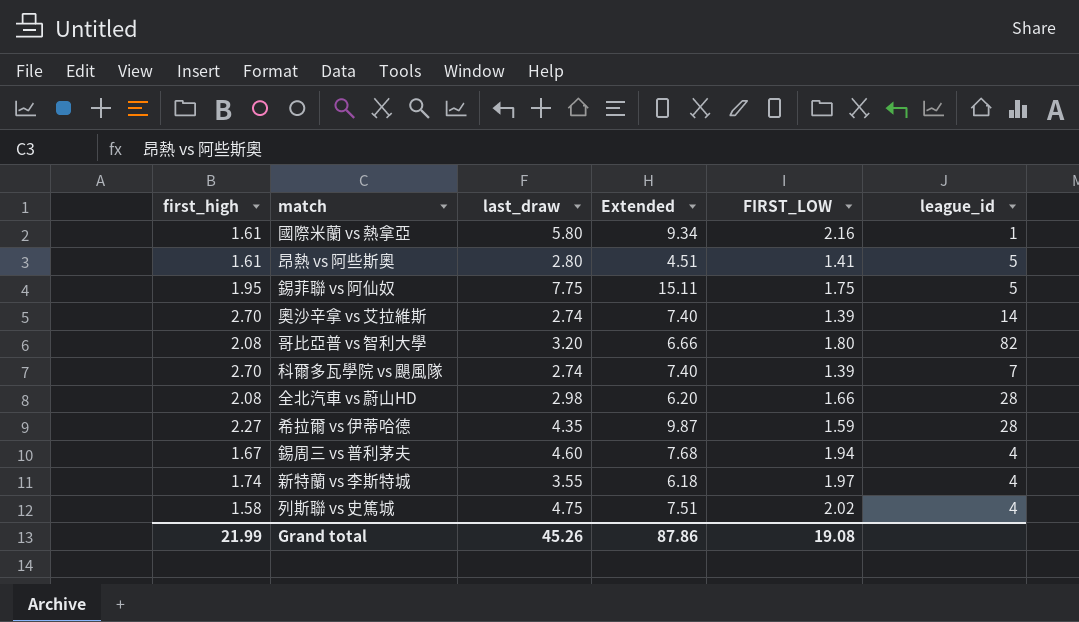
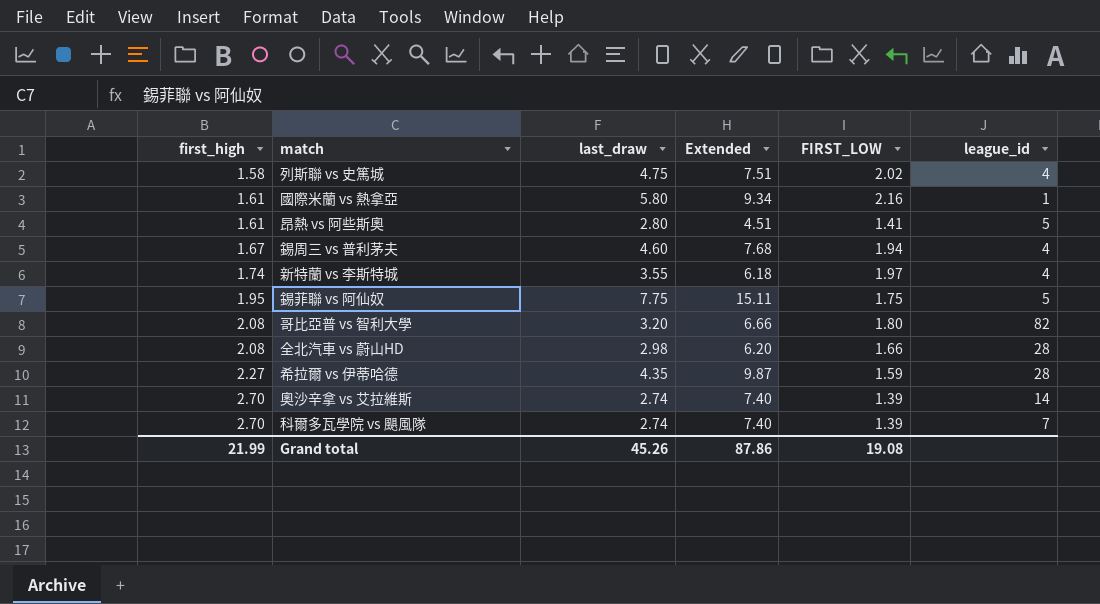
row order: none -> first_high ascending

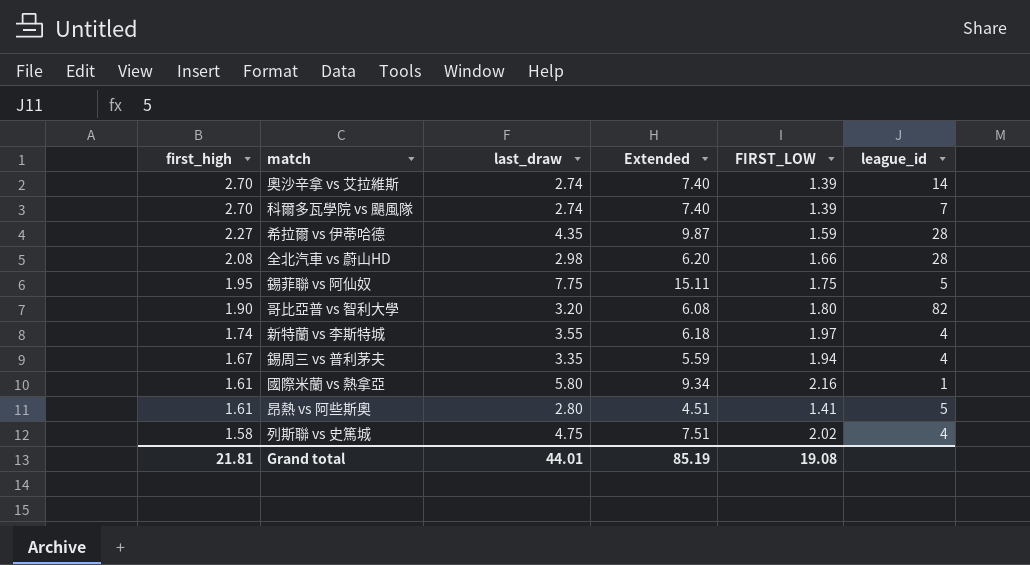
row order: first_high ascending -> first_high descending
哥比亞普 vs 智利大學 | first_high: 2.08 -> 1.90
哥比亞普 vs 智利大學 | Extended: 6.66 -> 6.08
錫周三 vs 普利茅夫 | last_draw: 4.60 -> 3.35
錫周三 vs 普利茅夫 | Extended: 7.68 -> 5.59
Grand total | first_high: 21.99 -> 21.81
Grand total | last_draw: 45.26 -> 44.01
Grand total | Extended: 87.86 -> 85.19

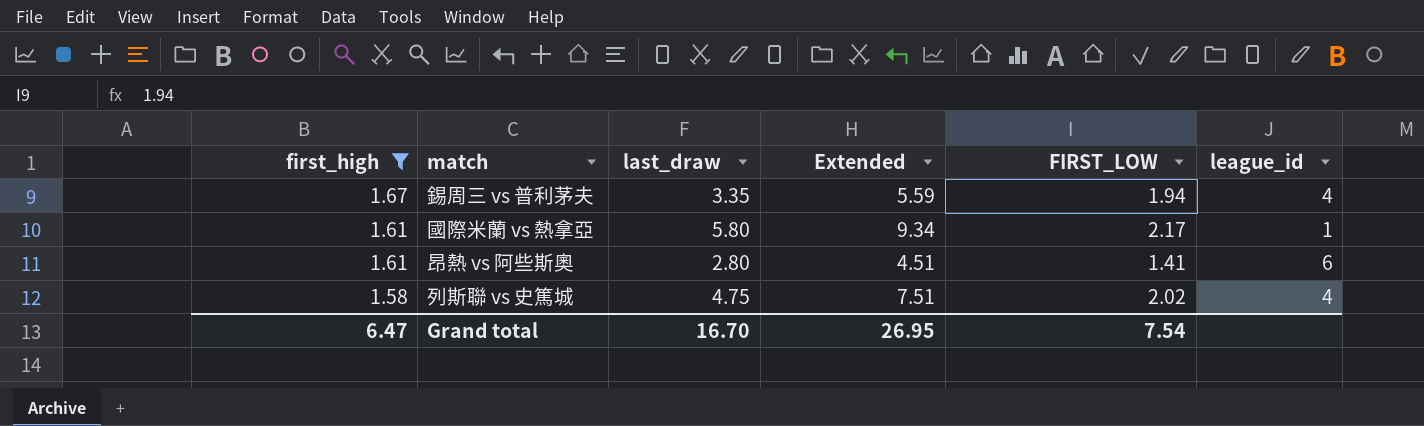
filter: none -> first_high <= 1.67
國際米蘭 vs 熱拿亞 | FIRST_LOW: 2.16 -> 2.17
昂熱 vs 阿些斯奧 | league_id: 5 -> 6
Grand total | first_high: 21.81 -> 6.47
Grand total | last_draw: 44.01 -> 16.70
Grand total | Extended: 85.19 -> 26.95
Grand total | FIRST_LOW: 19.08 -> 7.54

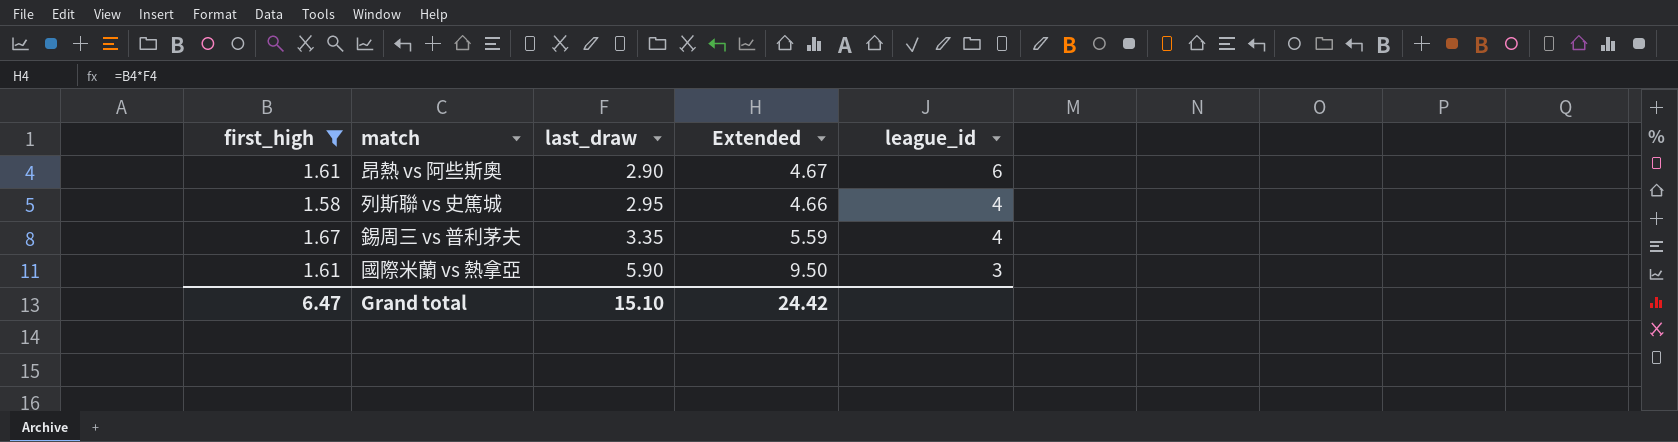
row order: first_high descending -> last_draw ascending
column FIRST_LOW | position: 5 -> none
昂熱 vs 阿些斯奧 | last_draw: 2.80 -> 2.90
昂熱 vs 阿些斯奧 | Extended: 4.51 -> 4.67
列斯聯 vs 史篤城 | last_draw: 4.75 -> 2.95
列斯聯 vs 史篤城 | Extended: 7.51 -> 4.66
國際米蘭 vs 熱拿亞 | last_draw: 5.80 -> 5.90
國際米蘭 vs 熱拿亞 | Extended: 9.34 -> 9.50
國際米蘭 vs 熱拿亞 | league_id: 1 -> 3
Grand total | last_draw: 16.70 -> 15.10
Grand total | Extended: 26.95 -> 24.42

